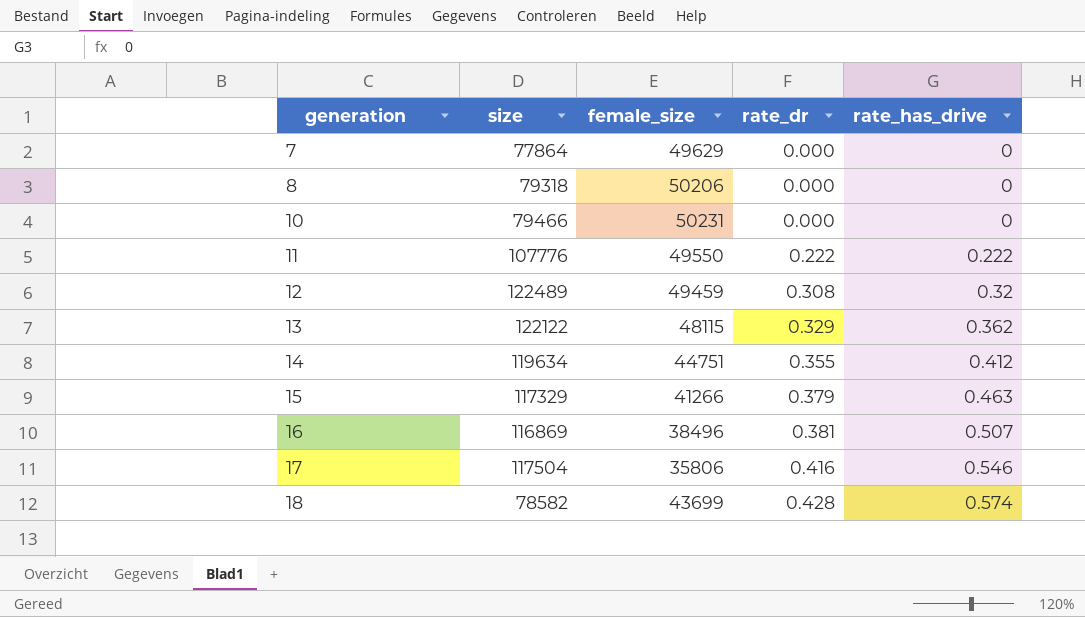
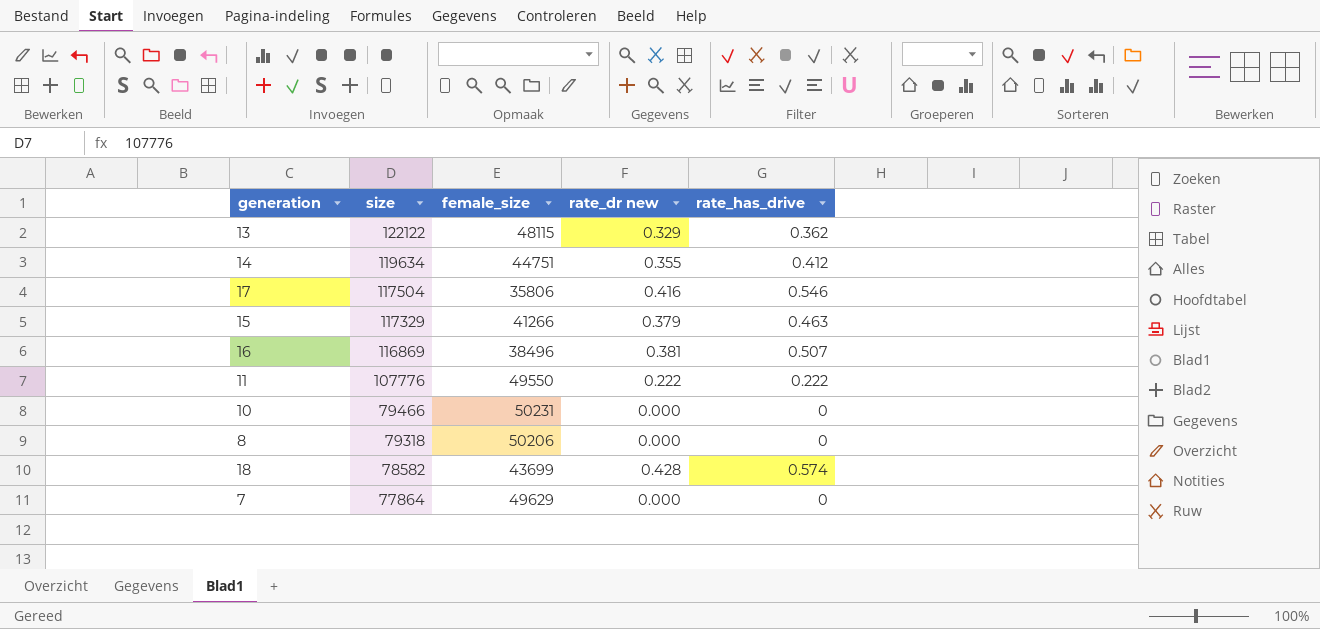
row order: generation ascending -> size descending
column name: rate_dr -> rate_dr new
row 12: 122489 | 49459 | 0.308 | 0.32 -> none

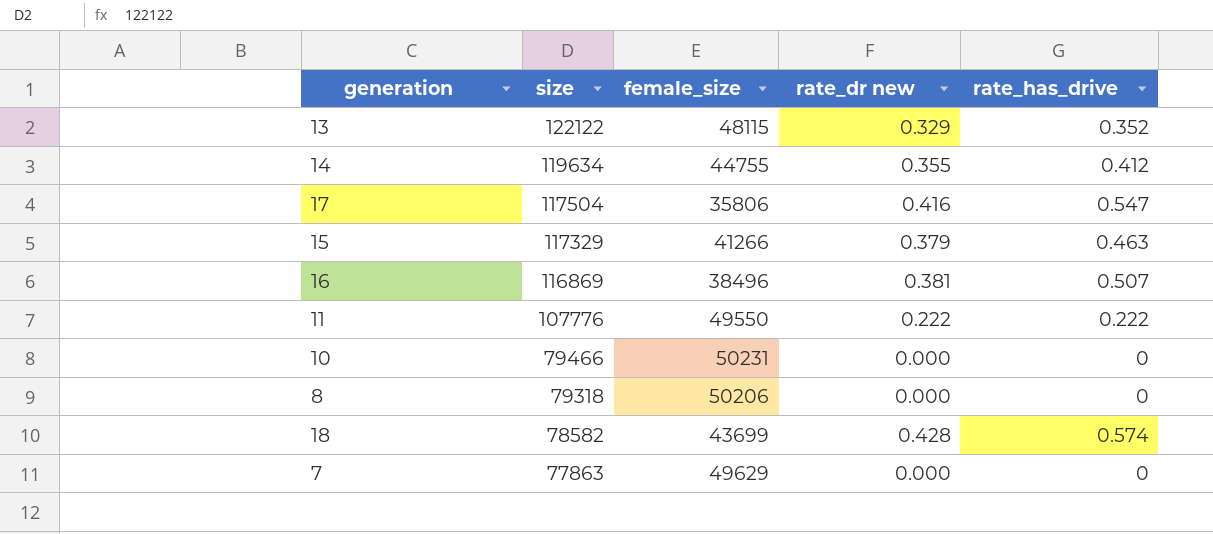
13 | rate_has_drive: 0.362 -> 0.352
14 | female_size: 44751 -> 44755
17 | rate_has_drive: 0.546 -> 0.547
7 | size: 77864 -> 77863

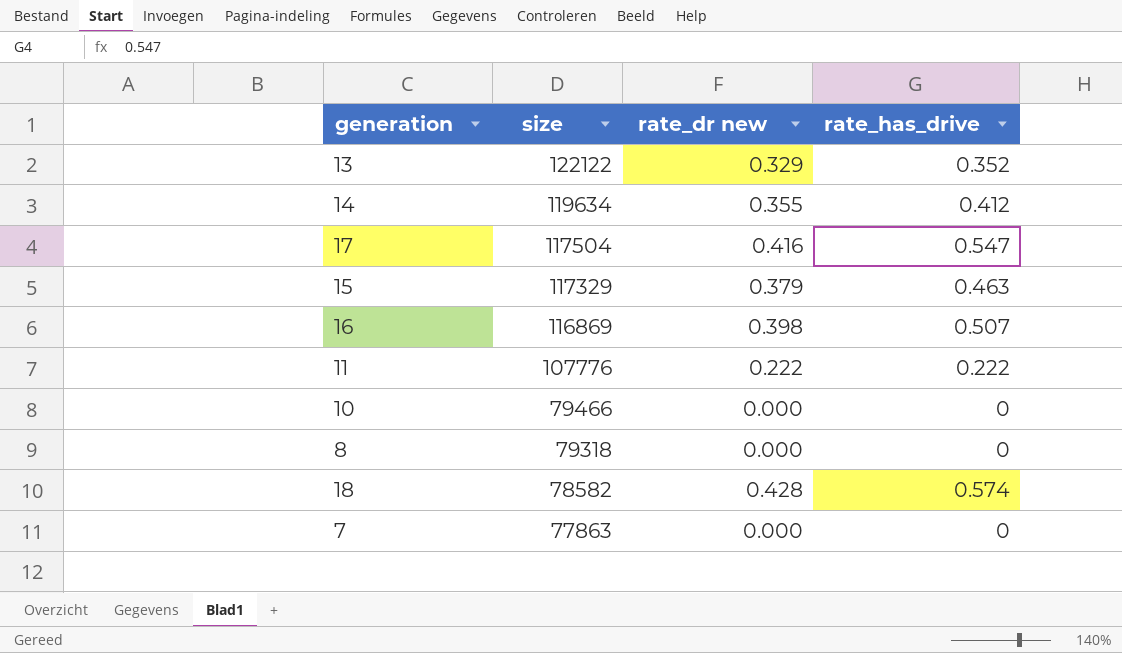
column female_size | position: 3 -> none
16 | rate_dr new: 0.381 -> 0.398

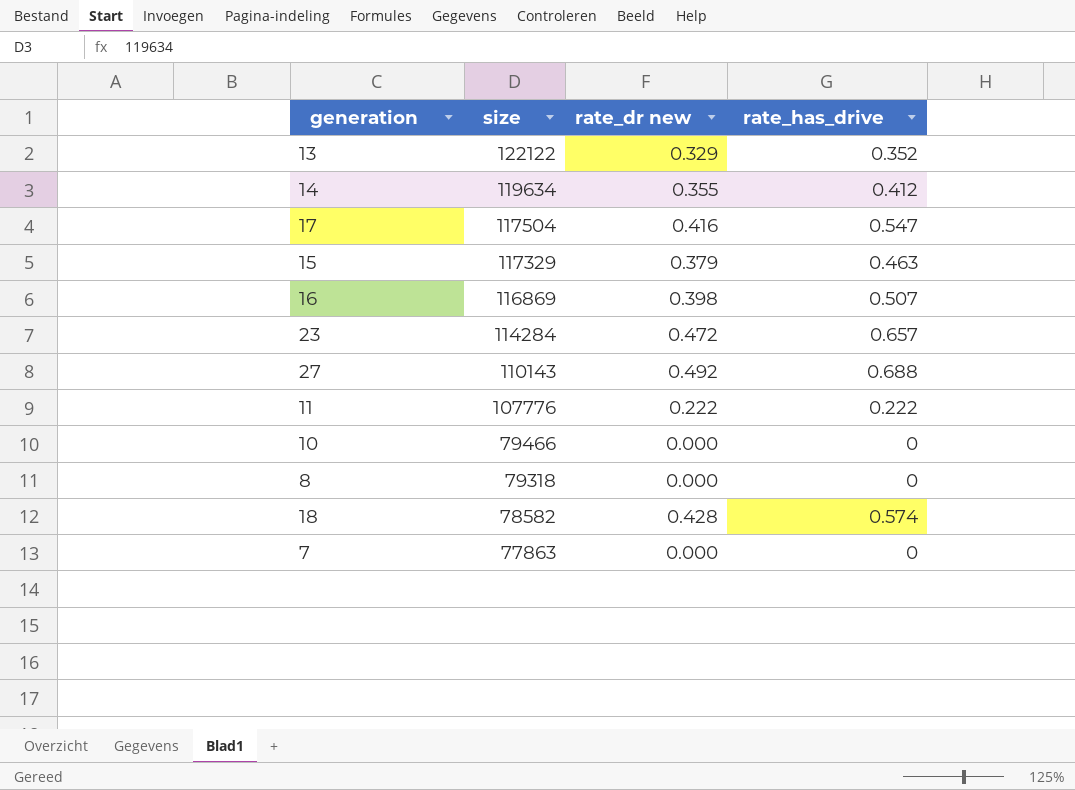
row 23: none -> 114284 | 0.472 | 0.657
row 27: none -> 110143 | 0.492 | 0.688

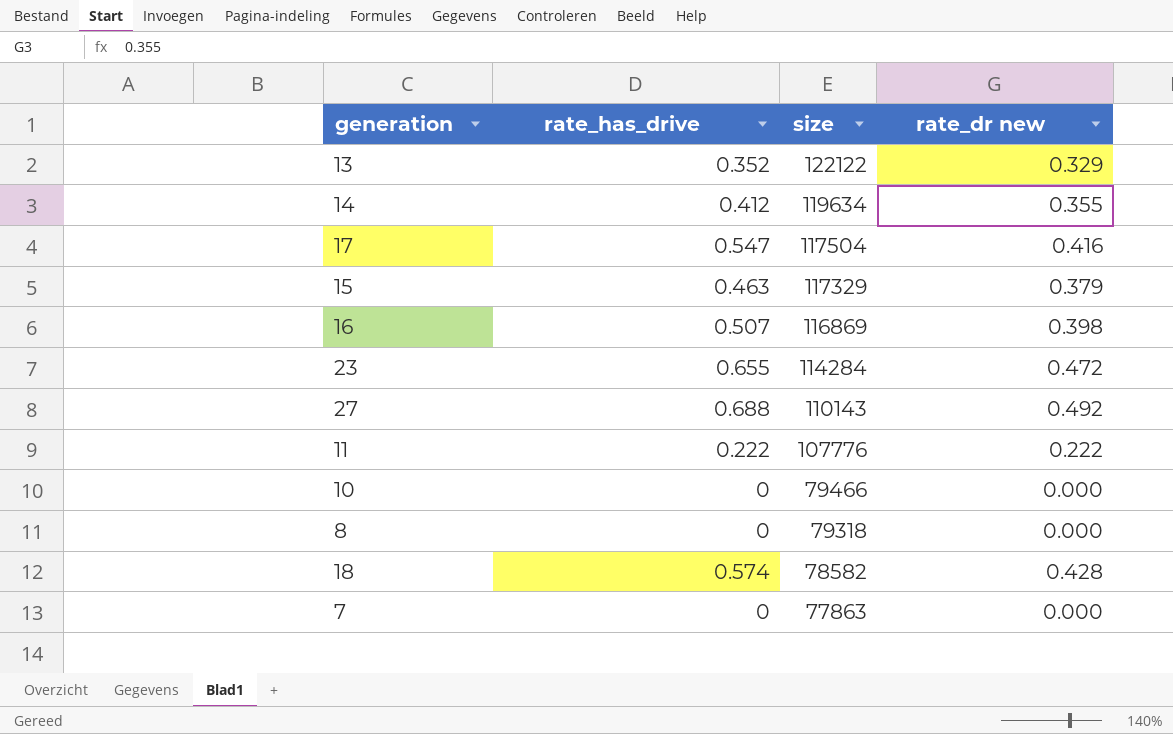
column rate_has_drive | position: 4 -> 2
23 | rate_has_drive: 0.657 -> 0.655

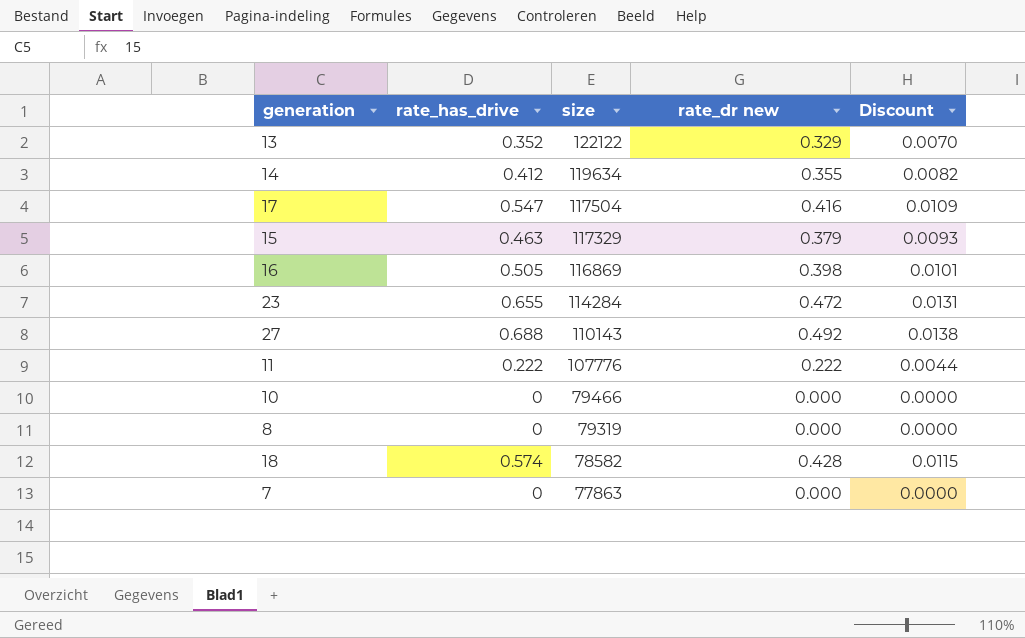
column Discount | formula: none -> [rate_has_drive] * 0.02
16 | rate_has_drive: 0.507 -> 0.505
8 | size: 79318 -> 79319

